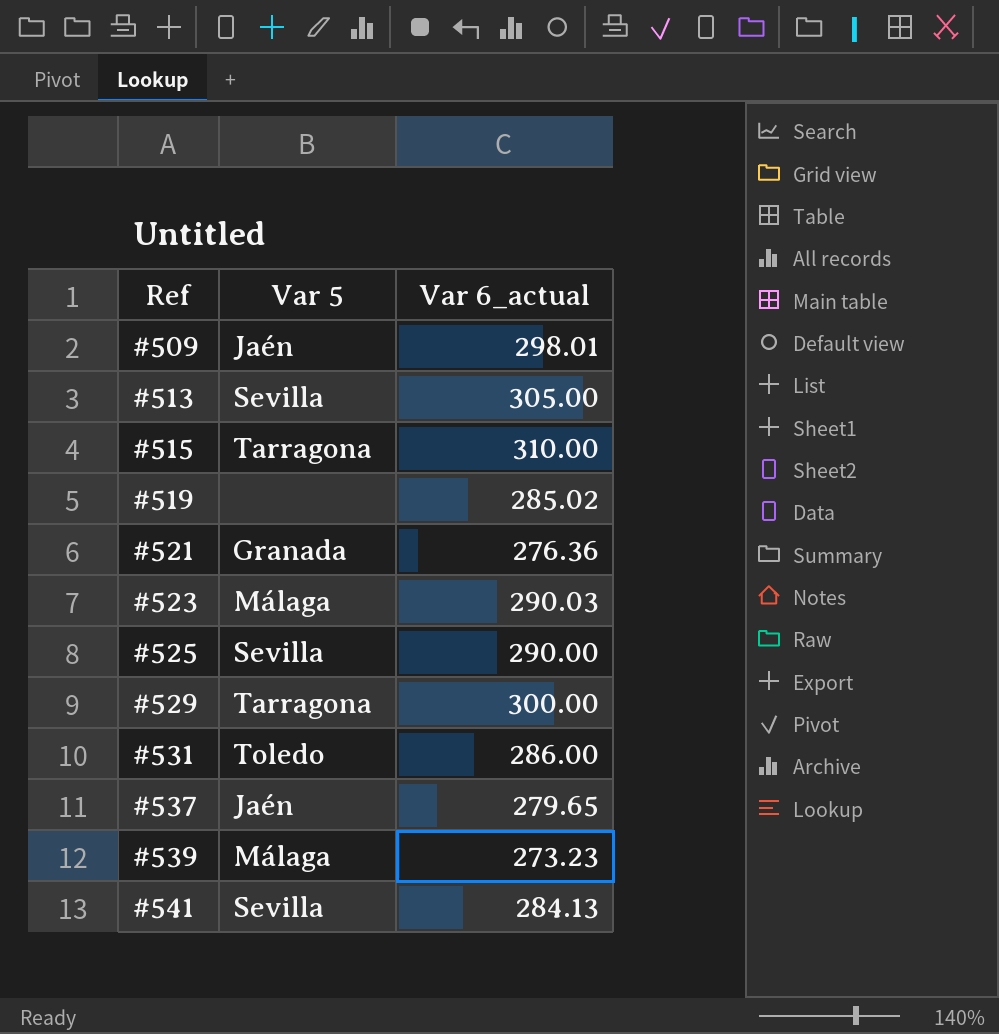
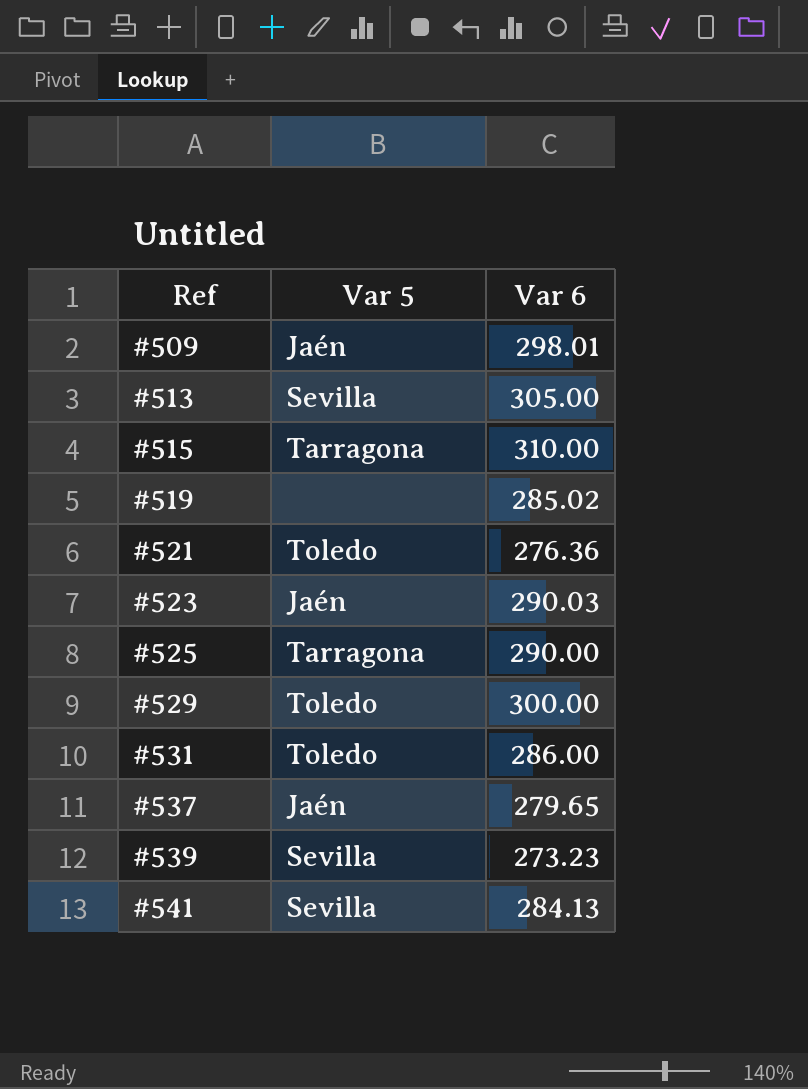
column name: Var 6_actual -> Var 6
#521 | Var 5: Granada -> Toledo
#523 | Var 5: Málaga -> Jaén
#525 | Var 5: Sevilla -> Tarragona
#529 | Var 5: Tarragona -> Toledo
#539 | Var 5: Málaga -> Sevilla

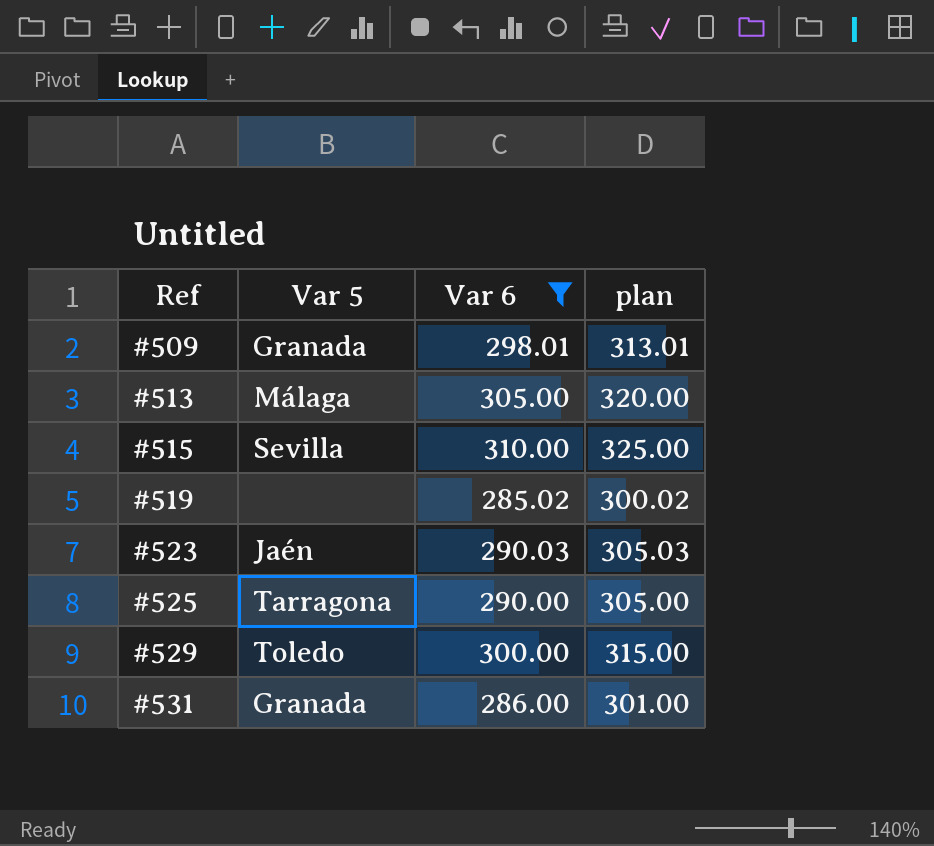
filter: none -> Var 6 >= 285.02
column plan | formula: none -> [Var 6] + 15
#509 | Var 5: Jaén -> Granada
#513 | Var 5: Sevilla -> Málaga
#515 | Var 5: Tarragona -> Sevilla
#531 | Var 5: Toledo -> Granada

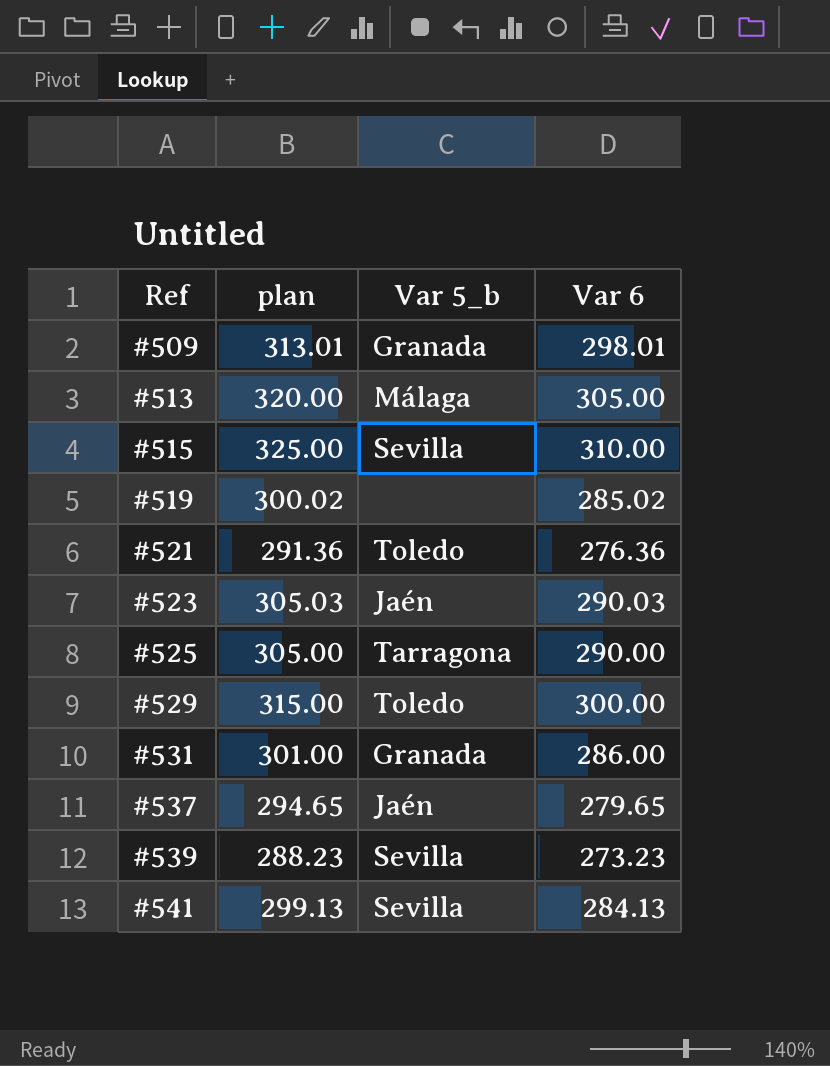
filter: Var 6 >= 285.02 -> none
column plan | position: 4 -> 2
column name: Var 5 -> Var 5_b

